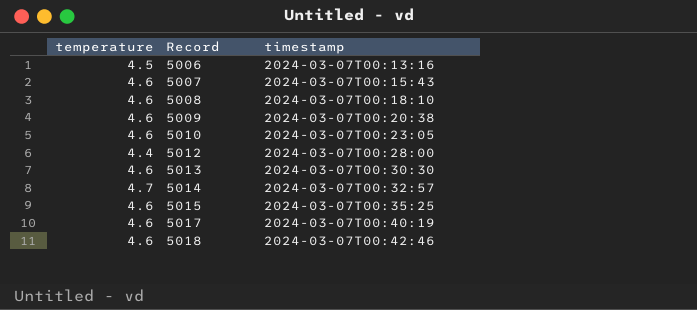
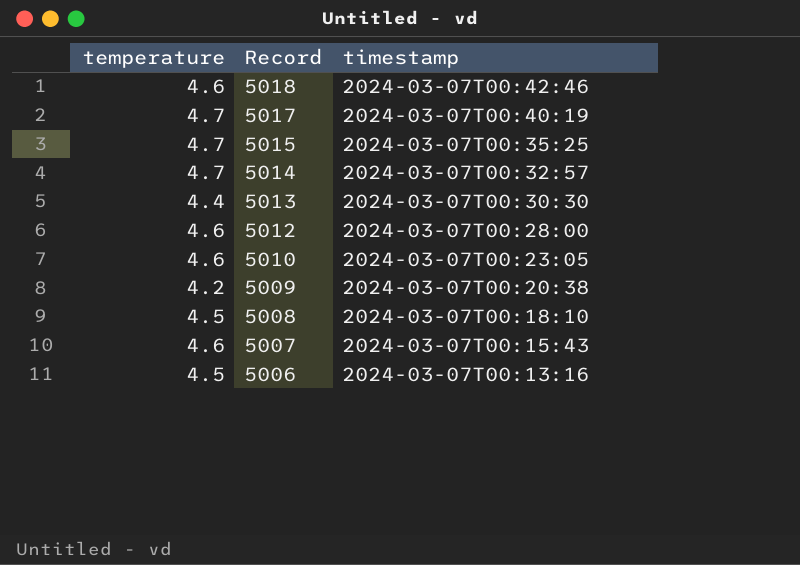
row order: Record ascending -> Record descending
5017 | temperature: 4.6 -> 4.7
5015 | temperature: 4.6 -> 4.7
5013 | temperature: 4.6 -> 4.4
5012 | temperature: 4.4 -> 4.6
5009 | temperature: 4.6 -> 4.2
5008 | temperature: 4.6 -> 4.5

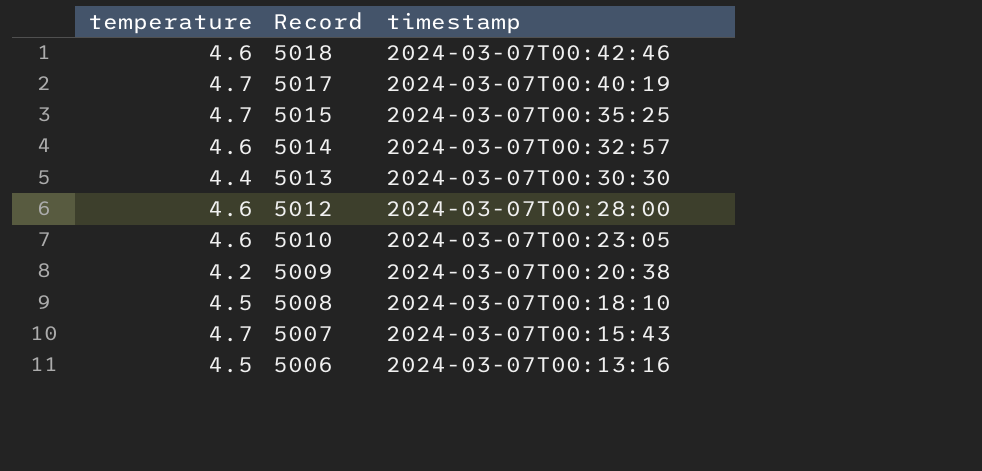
5014 | temperature: 4.7 -> 4.6
5007 | temperature: 4.6 -> 4.7

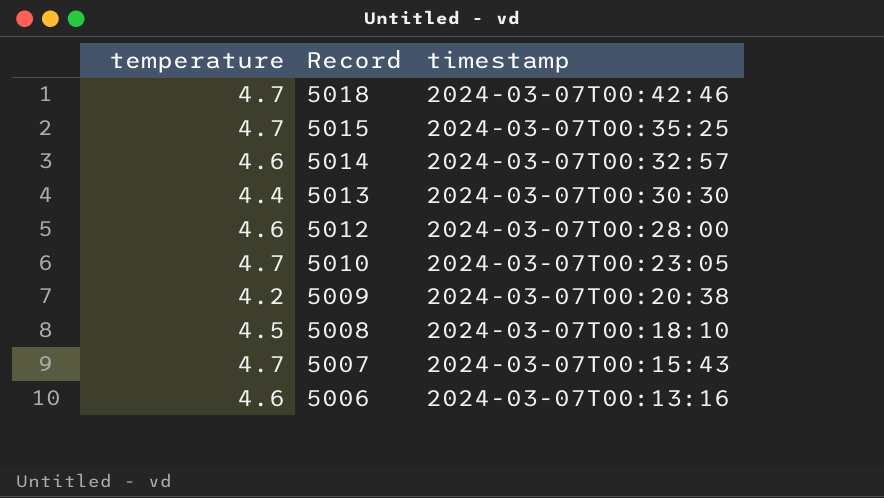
row 5017: 4.7 | 2024-03-07T00:40:19 -> none
5018 | temperature: 4.6 -> 4.7
5010 | temperature: 4.6 -> 4.7
5006 | temperature: 4.5 -> 4.6

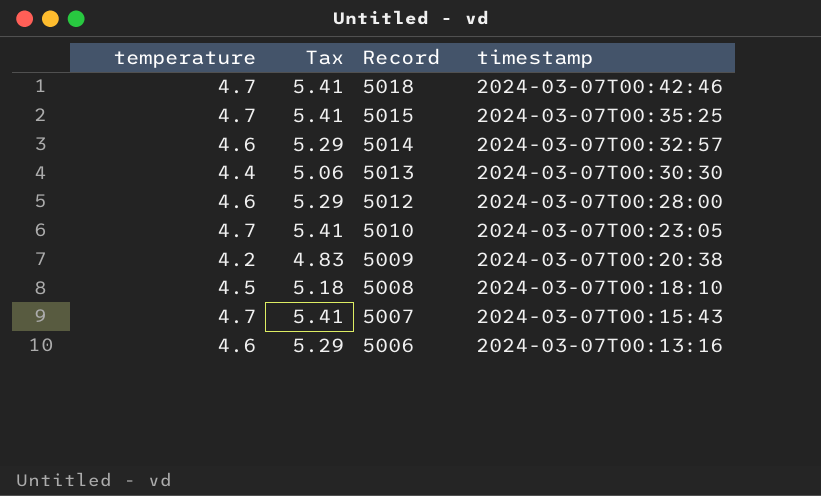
column Tax | formula: none -> [temperature] * 1.15

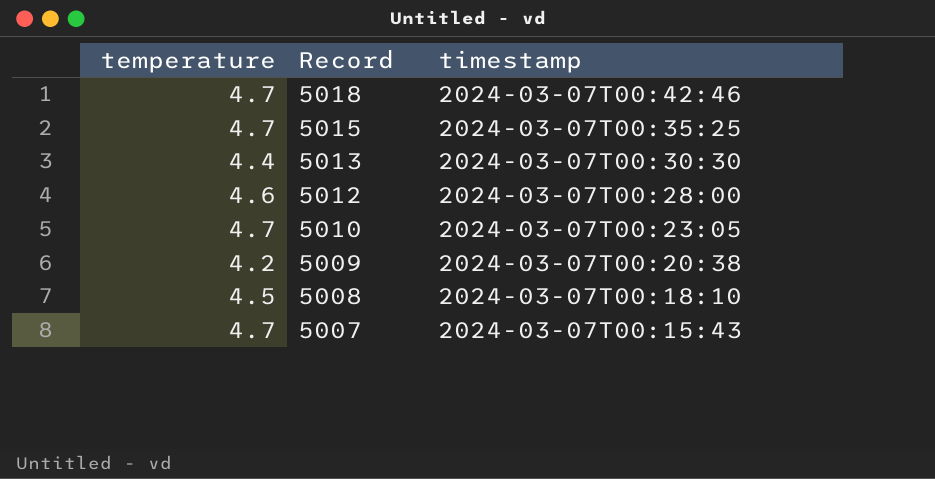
column Tax | formula: [temperature] * 1.15 -> none
row 5014: 4.6 | 5.29 | 2024-03-07T00:32:57 -> none
row 5006: 4.6 | 5.29 | 2024-03-07T00:13:16 -> none

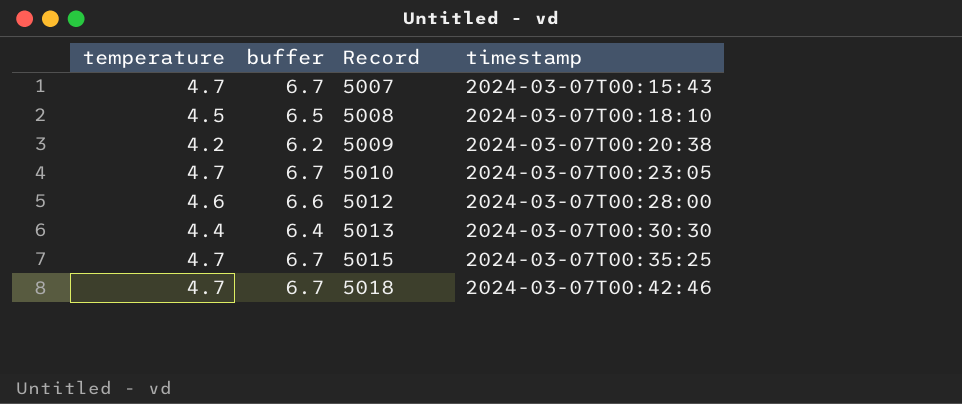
row order: Record descending -> Record ascending
column buffer | formula: none -> [temperature] + 2

